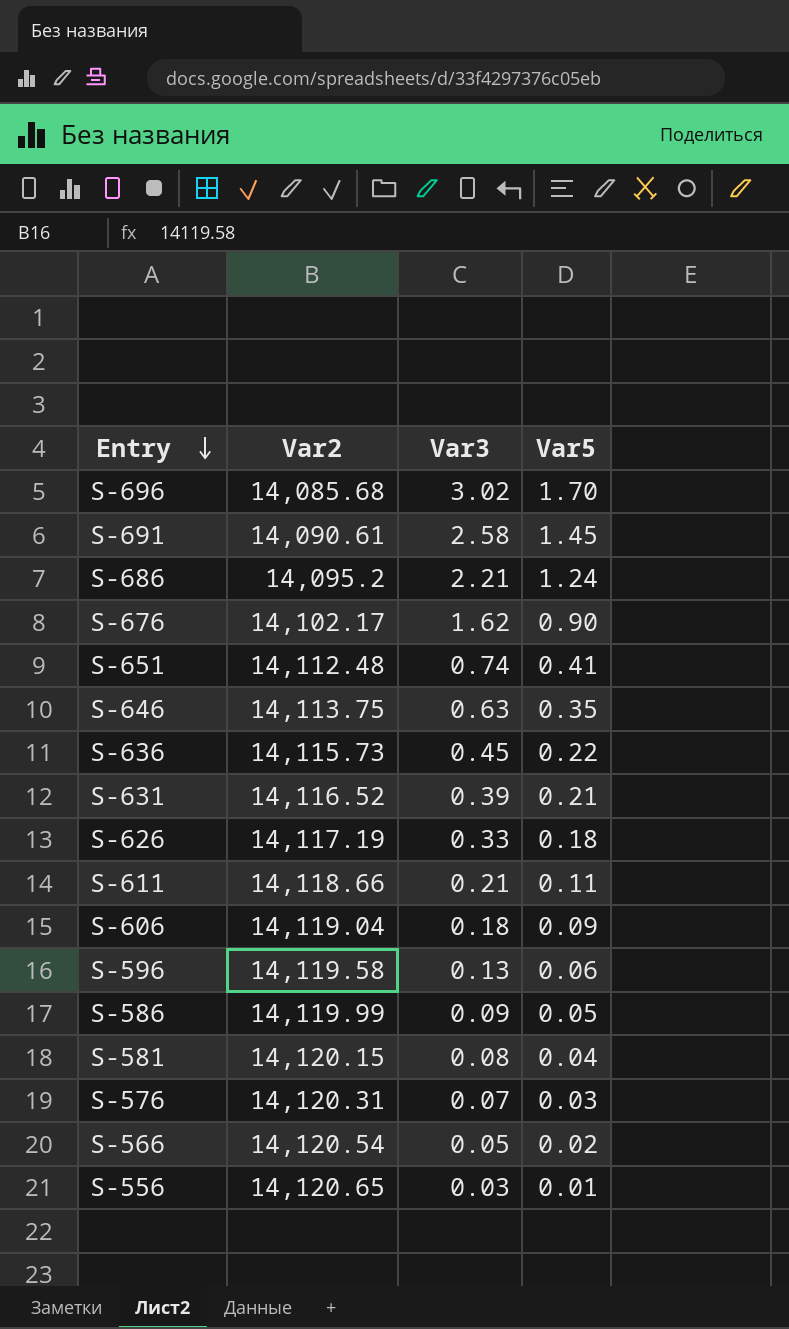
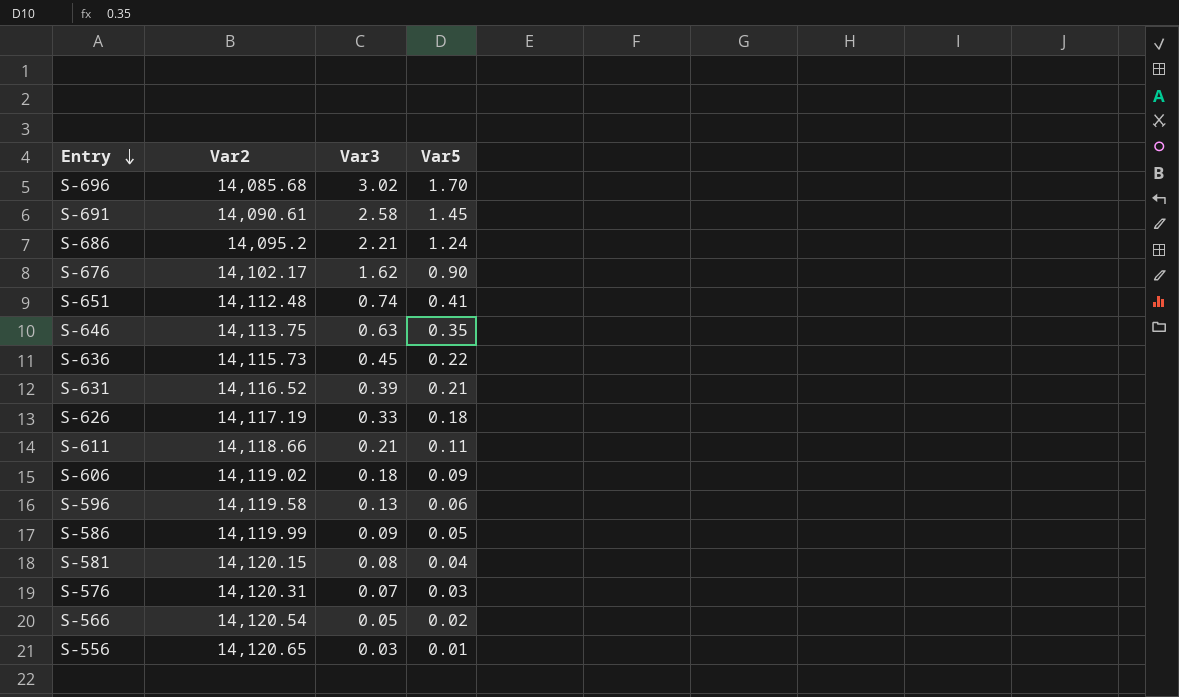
S-606 | Var2: 14,119.04 -> 14,119.02

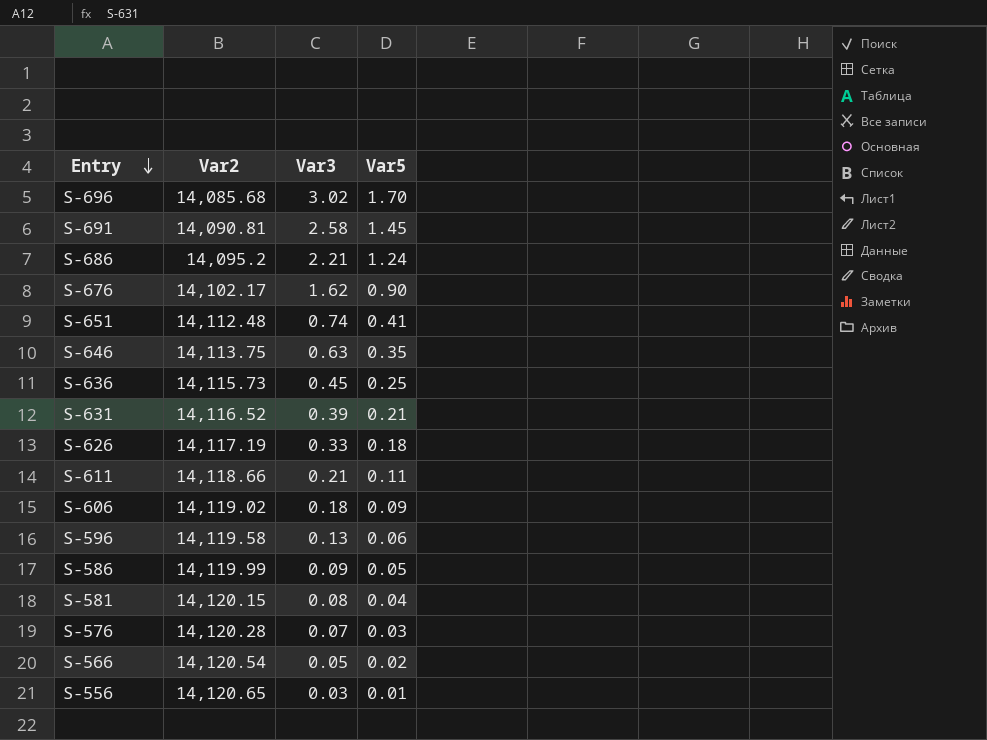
S-691 | Var2: 14,090.61 -> 14,090.81
S-636 | Var5: 0.22 -> 0.25
S-576 | Var2: 14,120.31 -> 14,120.28

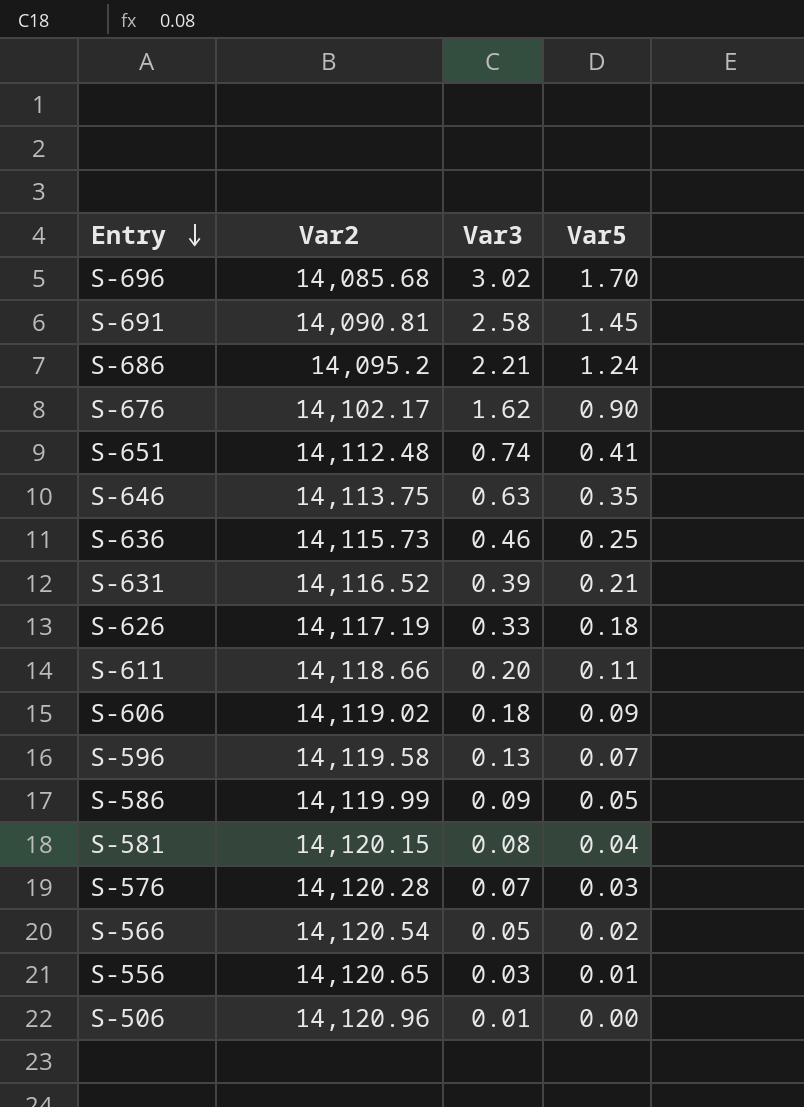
S-636 | Var3: 0.45 -> 0.46
S-611 | Var3: 0.21 -> 0.20
S-596 | Var5: 0.06 -> 0.07
row S-506: none -> 14,120.96 | 0.01 | 0.00

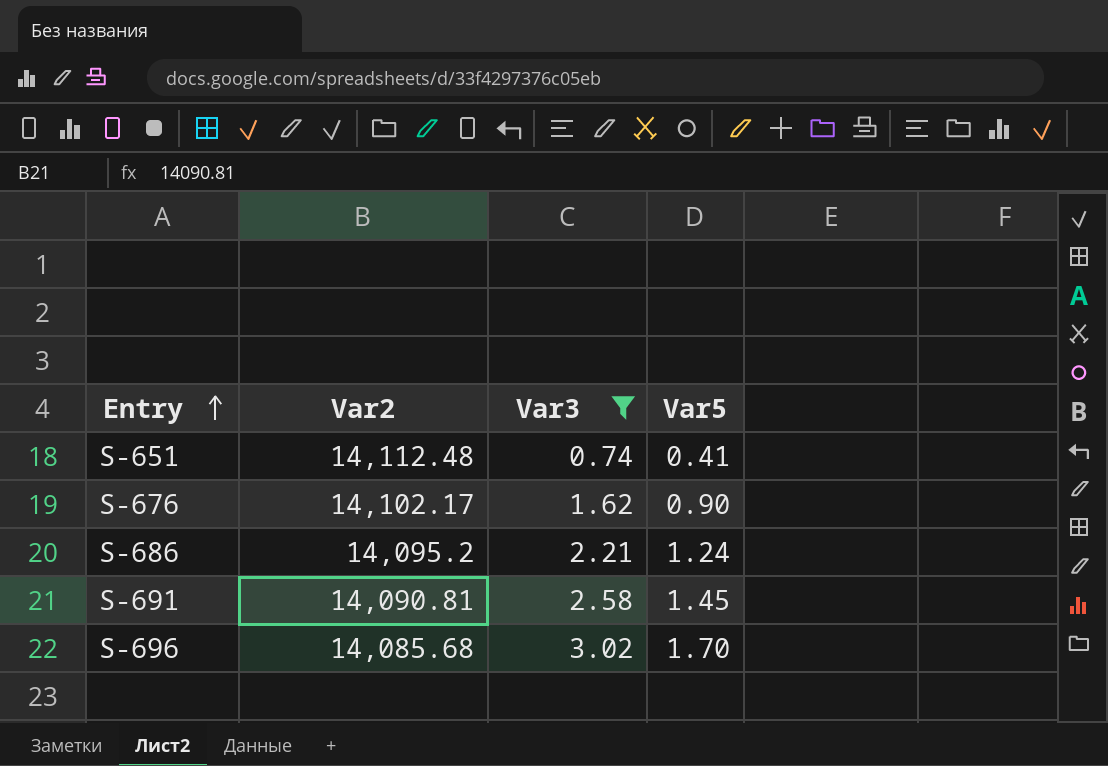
filter: none -> Var3 >= 0.74
row order: Entry descending -> Entry ascending

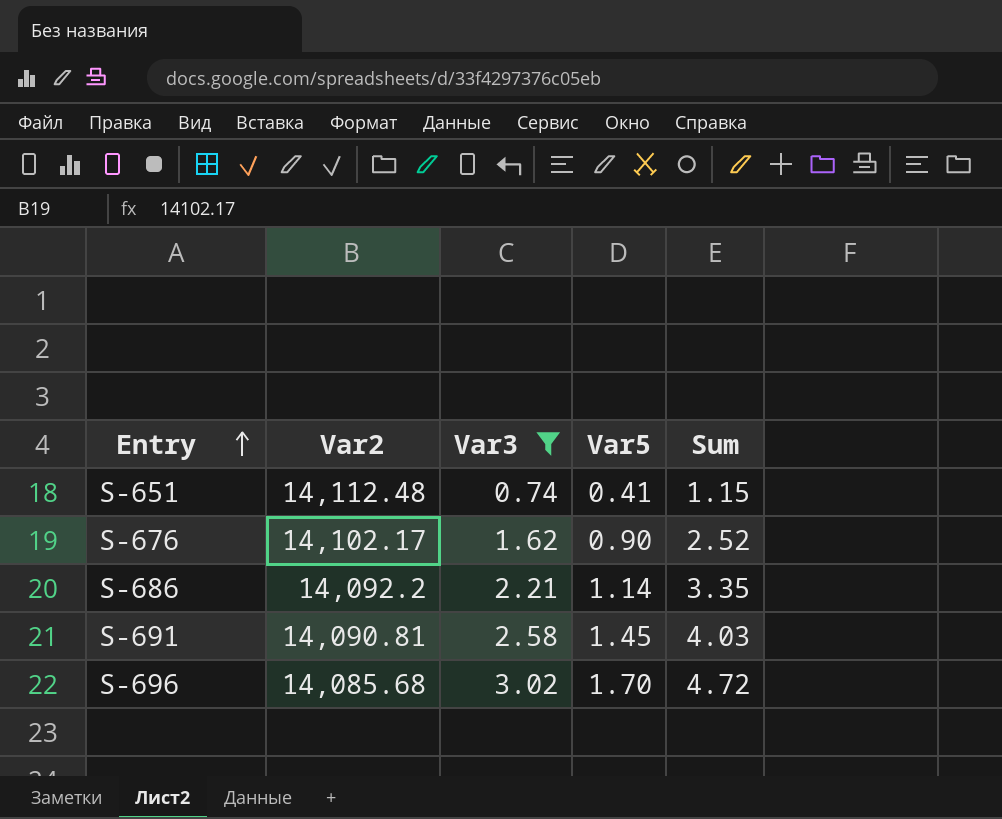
column Sum | formula: none -> [Var3] + [Var5]
S-686 | Var2: 14,095.2 -> 14,092.2
S-686 | Var5: 1.24 -> 1.14

